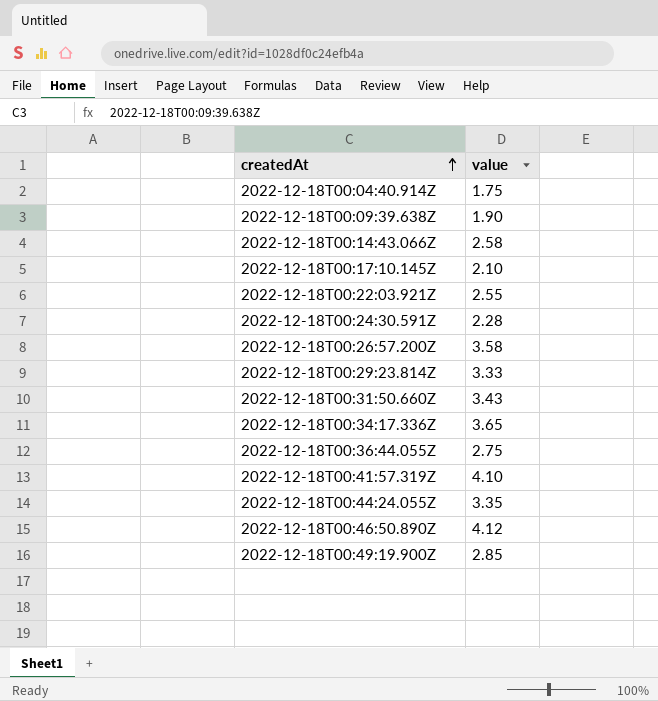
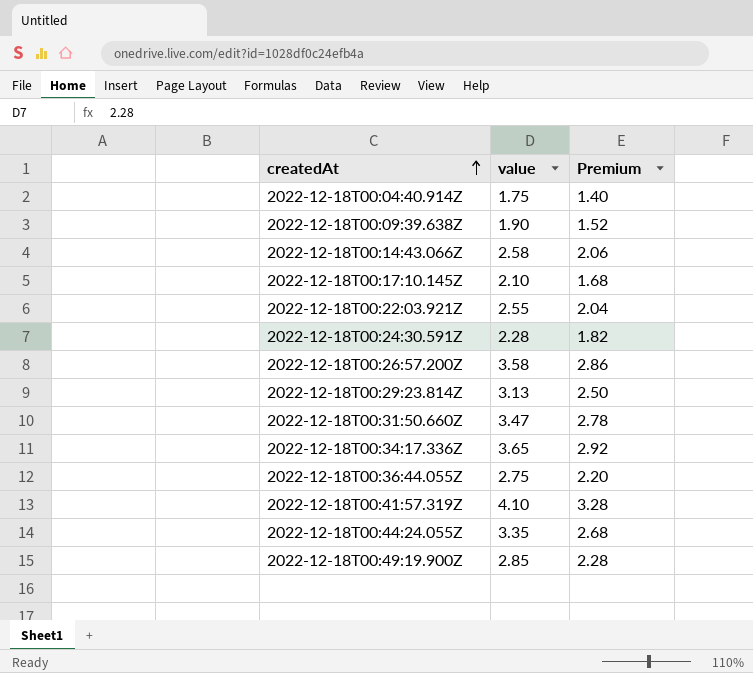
column Premium | formula: none -> [value] * 0.8
row 2022-12-18T00:46:50.890Z: 4.12 -> none
2022-12-18T00:29:23.814Z | value: 3.33 -> 3.13
2022-12-18T00:31:50.660Z | value: 3.43 -> 3.47

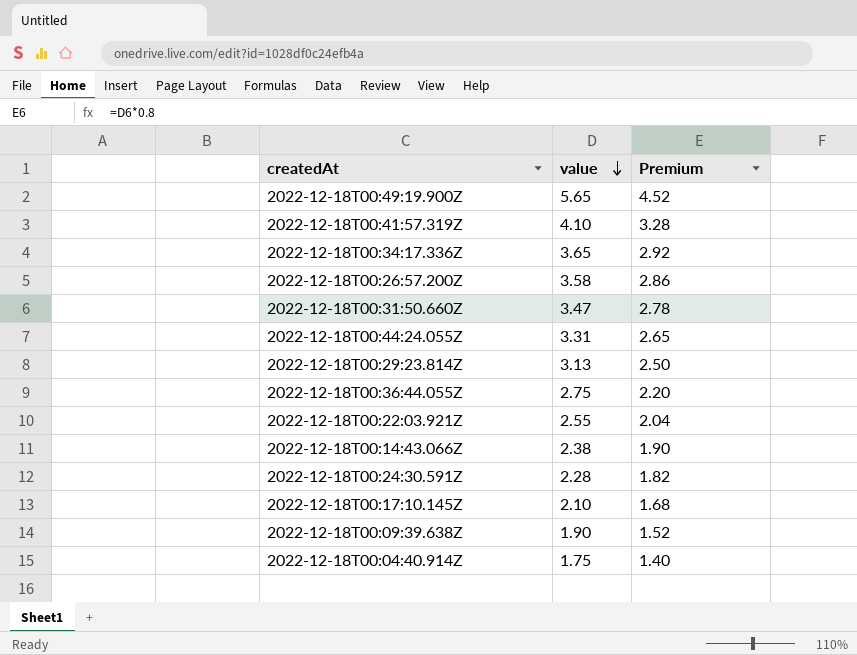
row order: createdAt ascending -> value descending
2022-12-18T00:49:19.900Z | value: 2.85 -> 5.65
2022-12-18T00:49:19.900Z | Premium: 2.28 -> 4.52
2022-12-18T00:44:24.055Z | value: 3.35 -> 3.31
2022-12-18T00:44:24.055Z | Premium: 2.68 -> 2.65
2022-12-18T00:14:43.066Z | value: 2.58 -> 2.38
2022-12-18T00:14:43.066Z | Premium: 2.06 -> 1.90

